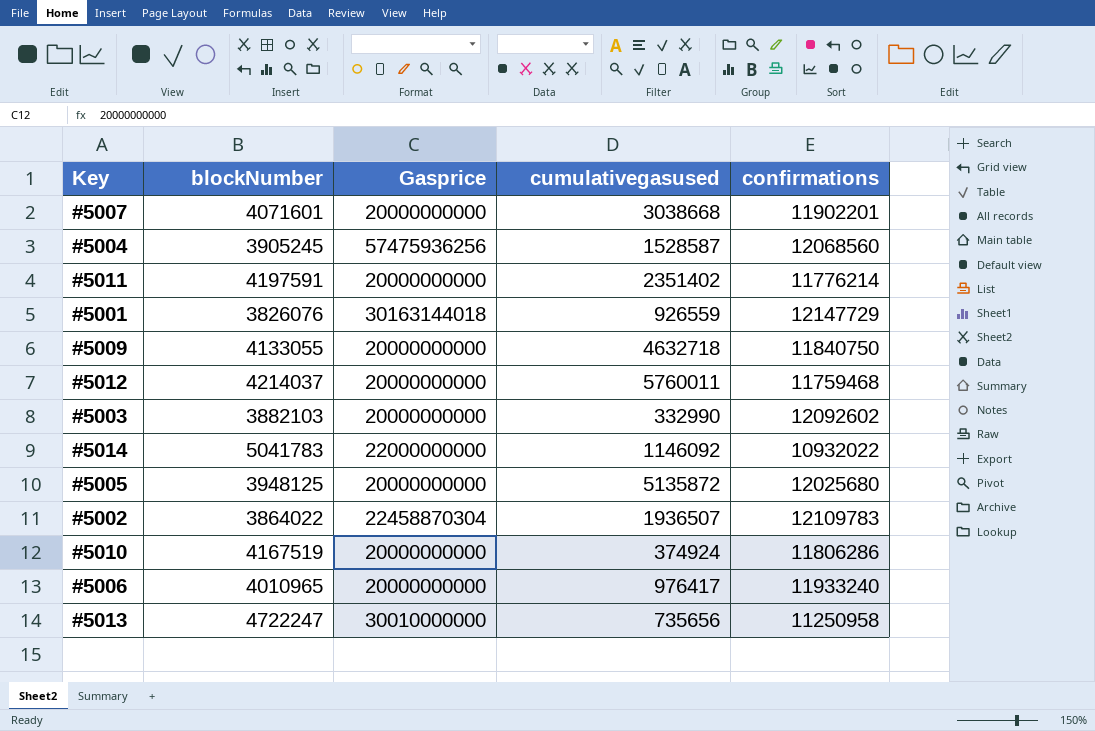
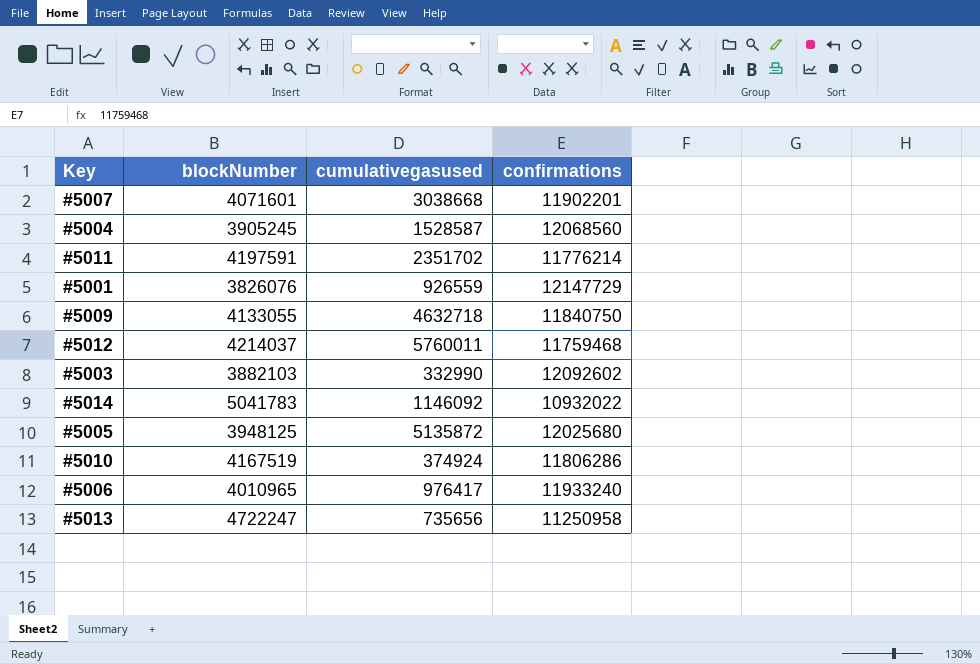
column Gasprice | position: 3 -> none
row #5002: 3864022 | 22458870304 | 1936507 | 12109783 -> none
#5011 | cumulativegasused: 2351402 -> 2351702

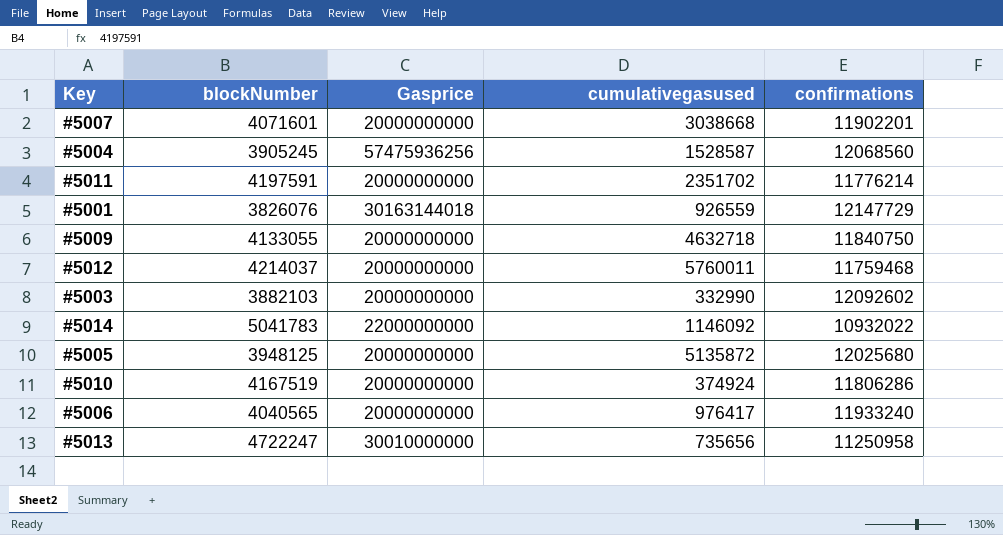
column Gasprice | position: none -> 3
#5006 | blockNumber: 4010965 -> 4040565

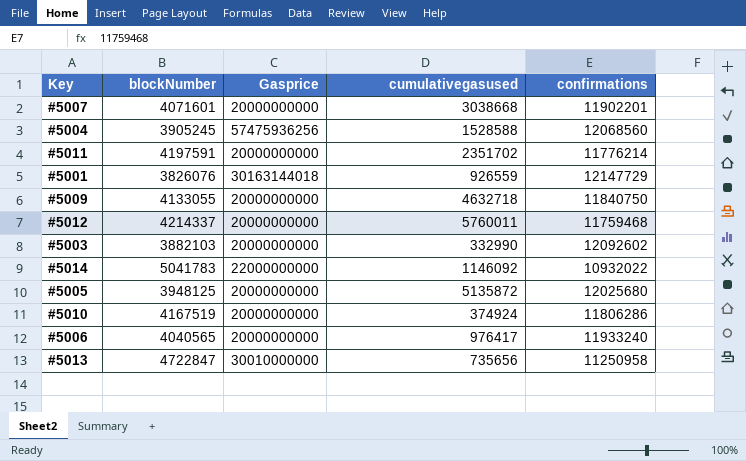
#5004 | cumulativegasused: 1528587 -> 1528588
#5012 | blockNumber: 4214037 -> 4214337
#5013 | blockNumber: 4722247 -> 4722847

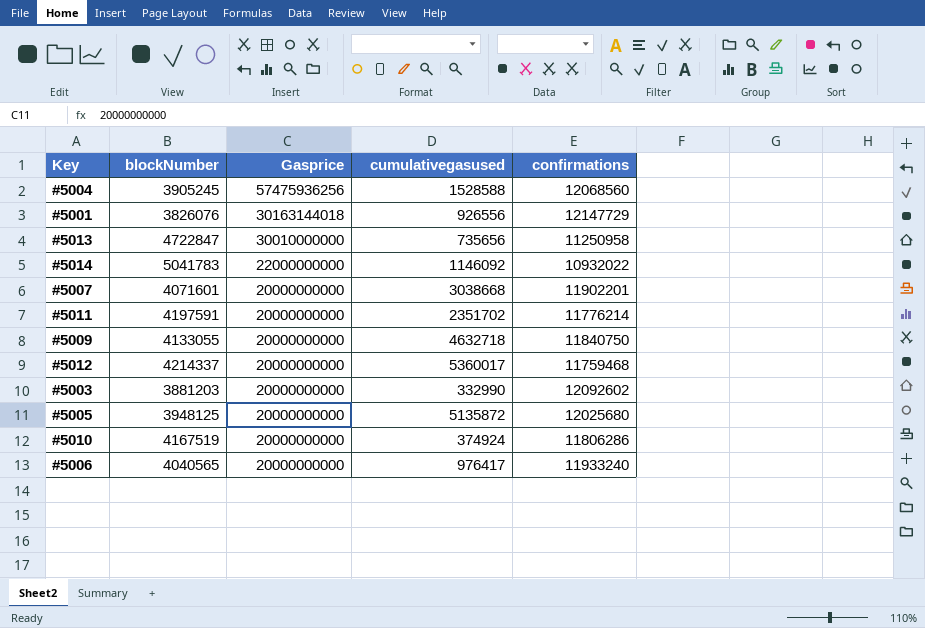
row order: none -> Gasprice descending
#5001 | cumulativegasused: 926559 -> 926556
#5012 | cumulativegasused: 5760011 -> 5360017
#5003 | blockNumber: 3882103 -> 3881203

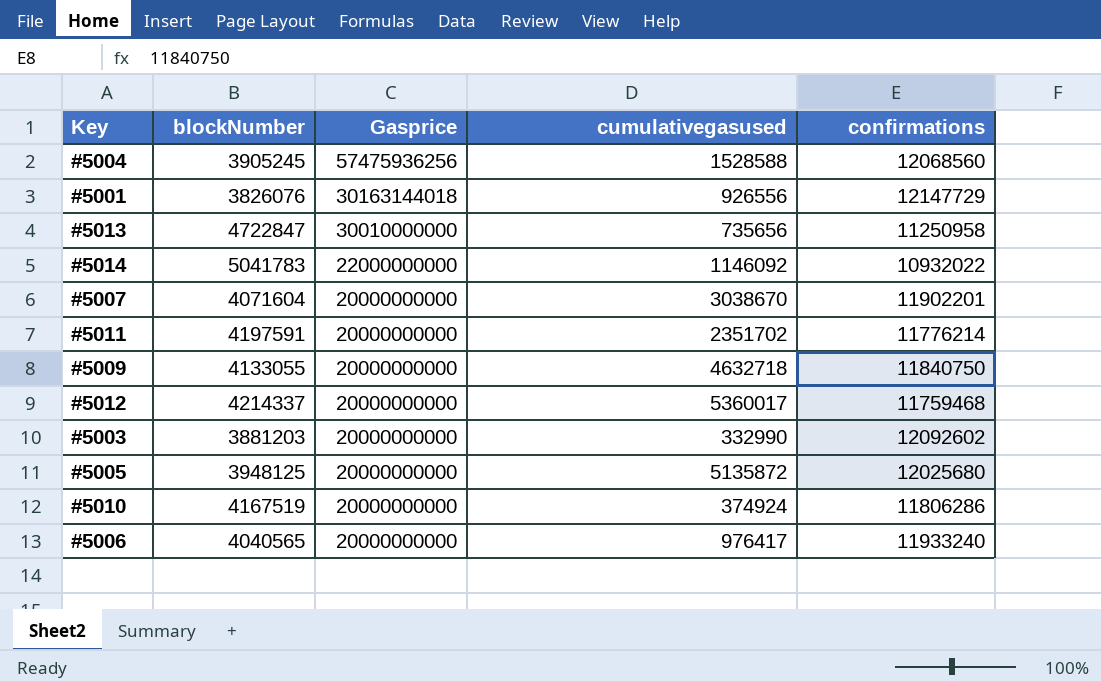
#5007 | blockNumber: 4071601 -> 4071604
#5007 | cumulativegasused: 3038668 -> 3038670

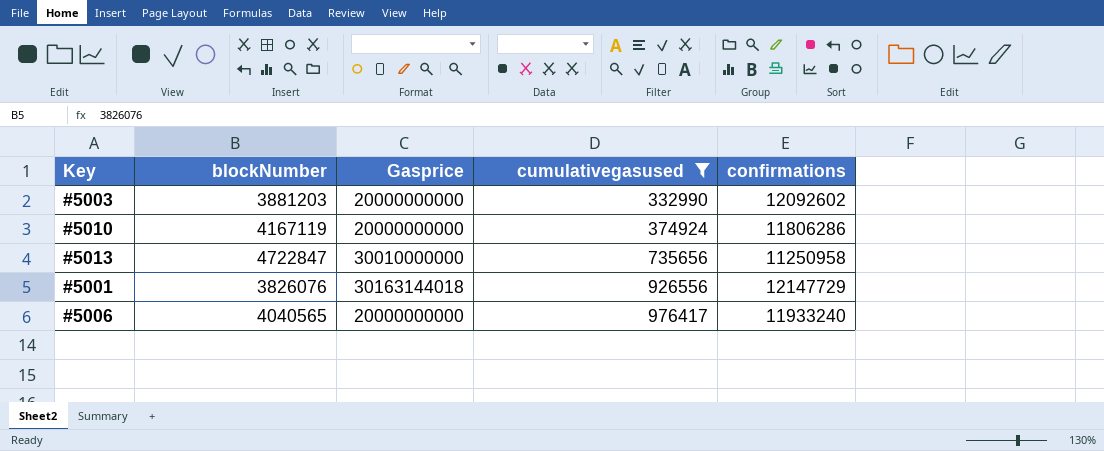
filter: none -> cumulativegasused <= 976417
row order: Gasprice descending -> cumulativegasused ascending
#5010 | blockNumber: 4167519 -> 4167119

